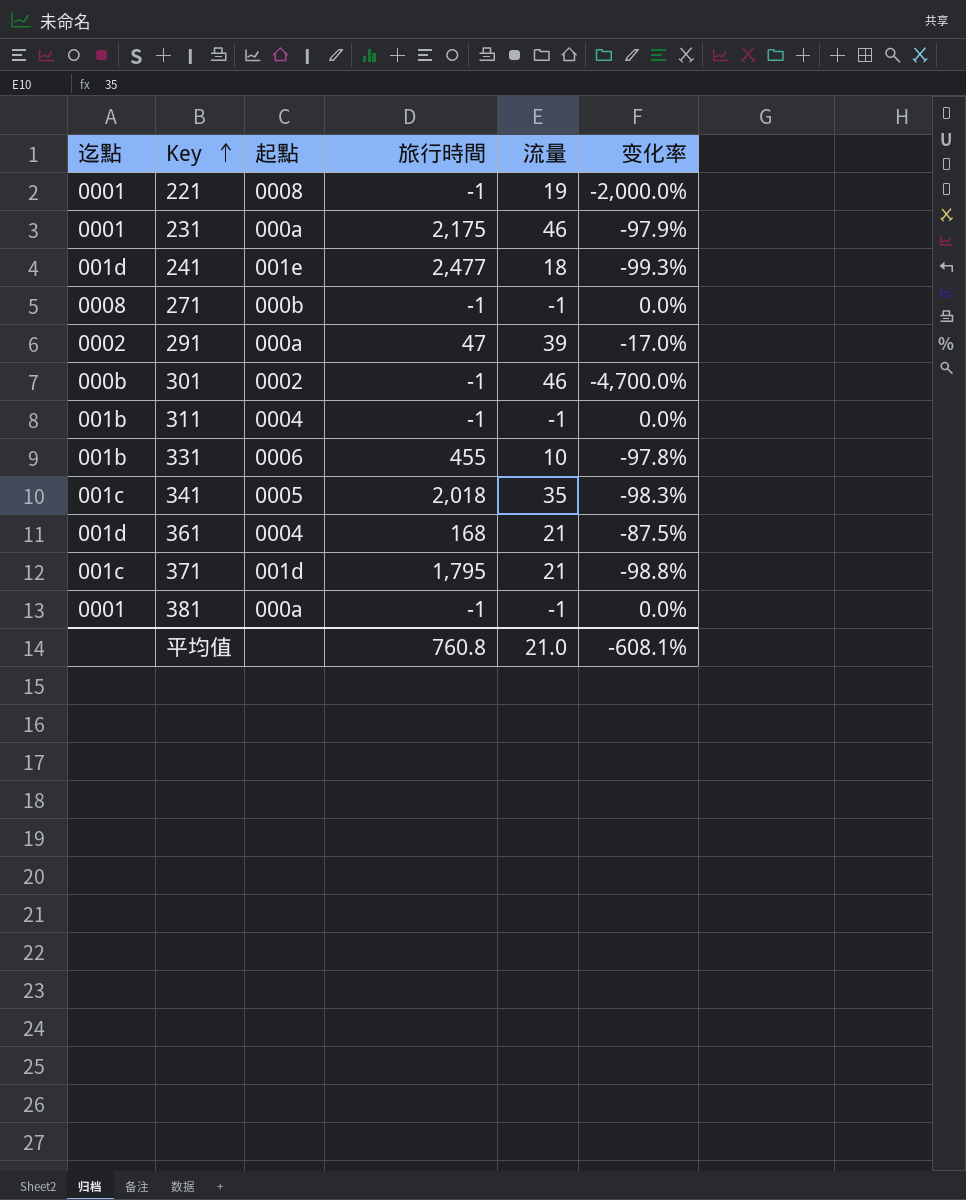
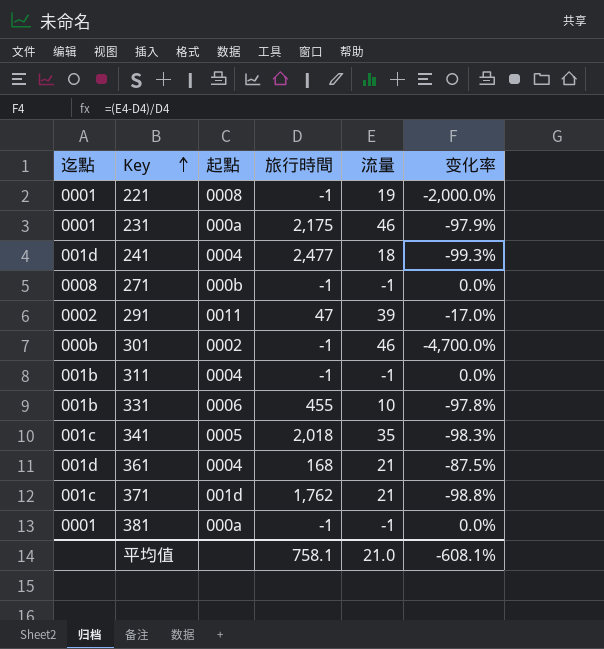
241 | 起點: 001e -> 0004
291 | 起點: 000a -> 0011
371 | 旅行時間: 1,795 -> 1,762
平均值 | 旅行時間: 760.8 -> 758.1

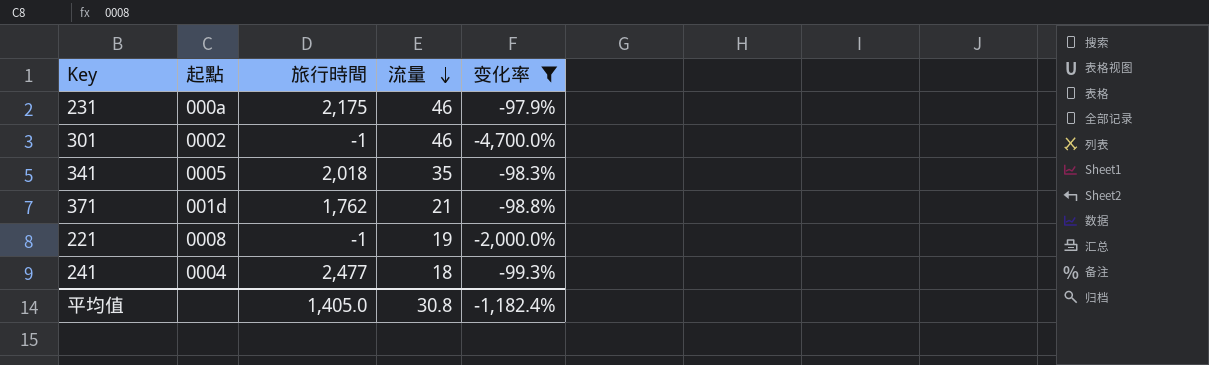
filter: none -> 变化率 <= -97.9%
row order: Key ascending -> 流量 descending
column 迄點 | position: 1 -> none
平均值 | 旅行時間: 758.1 -> 1,405.0
平均值 | 流量: 21.0 -> 30.8
平均值 | 变化率: -608.1% -> -1,182.4%

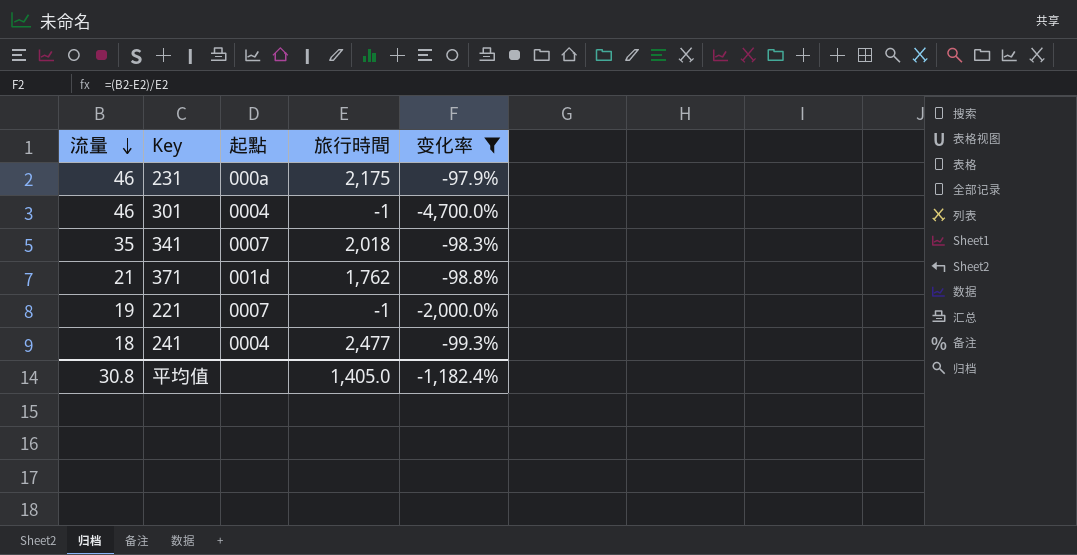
column 流量 | position: 4 -> 1
301 | 起點: 0002 -> 0004
341 | 起點: 0005 -> 0007
221 | 起點: 0008 -> 0007

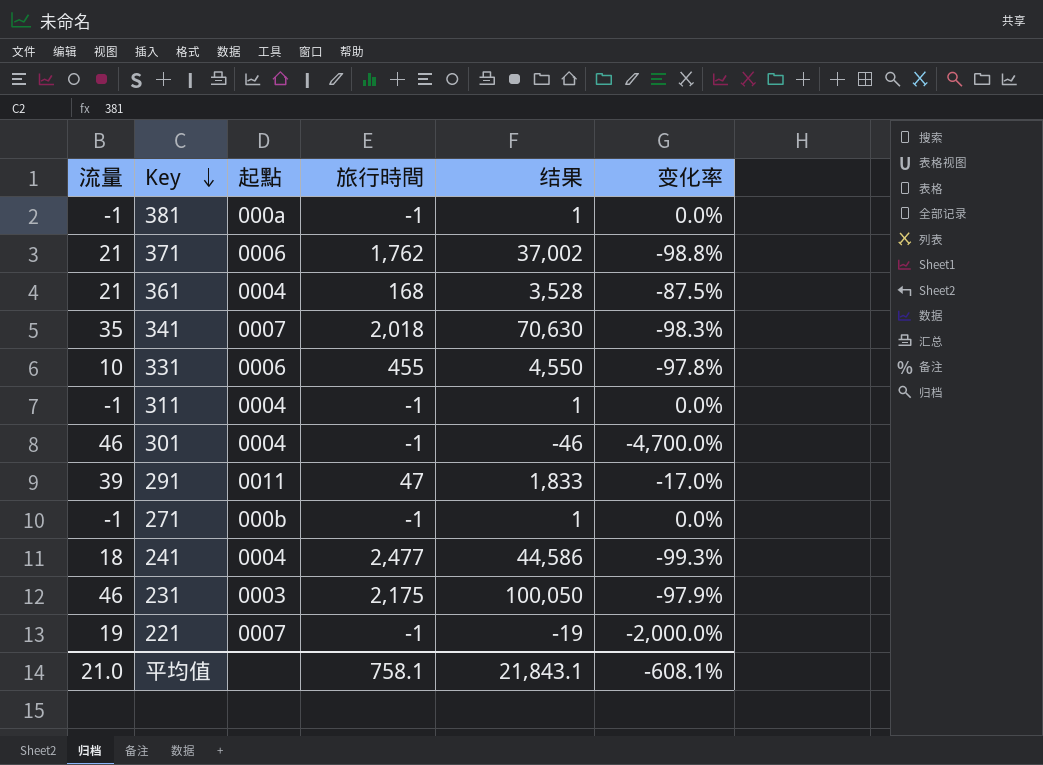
filter: 变化率 <= -97.9% -> none
row order: 流量 descending -> Key descending
column 结果 | formula: none -> [流量] * [旅行時間]
371 | 起點: 001d -> 0006
231 | 起點: 000a -> 0003
平均值 | 流量: 30.8 -> 21.0
平均值 | 旅行時間: 1,405.0 -> 758.1
平均值 | 变化率: -1,182.4% -> -608.1%

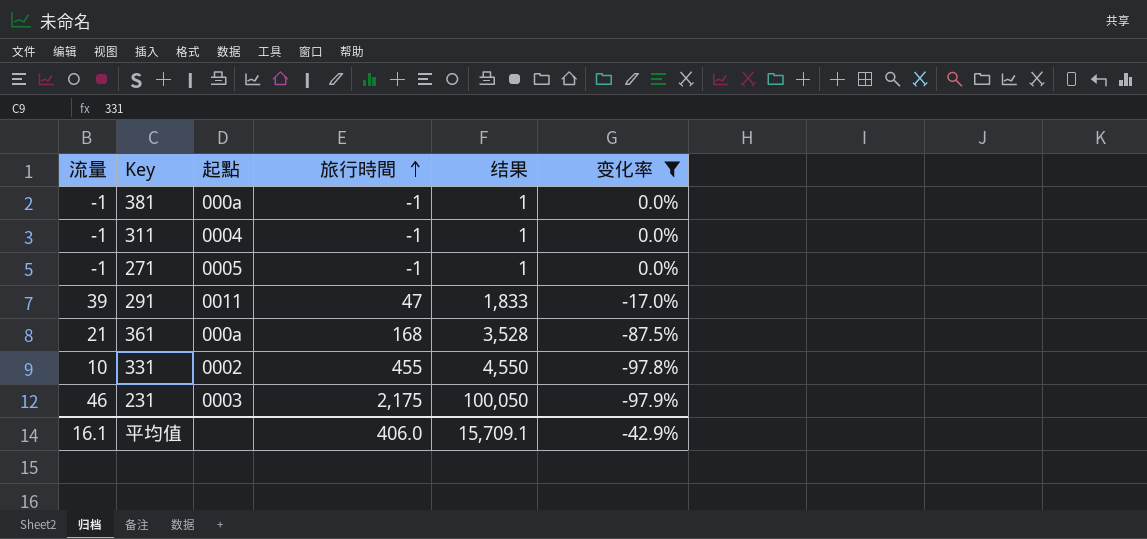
filter: none -> 变化率 >= -97.9%
row order: Key descending -> 旅行時間 ascending
271 | 起點: 000b -> 0005
361 | 起點: 0004 -> 000a
331 | 起點: 0006 -> 0002
平均值 | 流量: 21.0 -> 16.1
平均值 | 旅行時間: 758.1 -> 406.0
平均值 | 结果: 21,843.1 -> 15,709.1
平均值 | 变化率: -608.1% -> -42.9%

